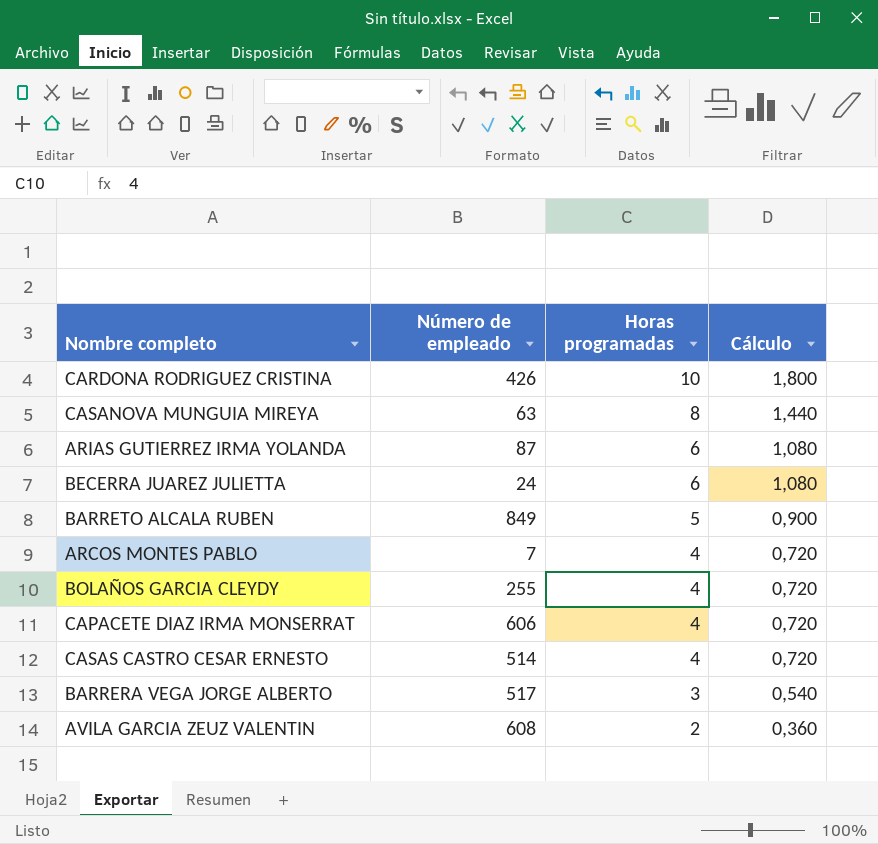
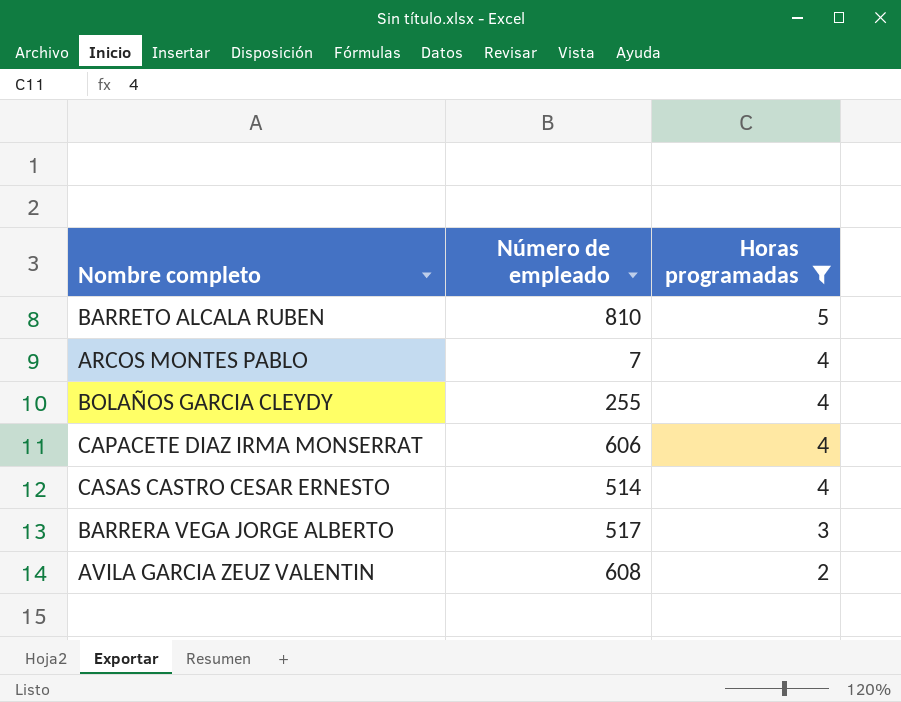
filter: none -> Horas programadas <= 5
column Cálculo | formula: [Horas programadas] * 0,18 -> none
BARRETO ALCALA RUBEN | Número de empleado: 849 -> 810

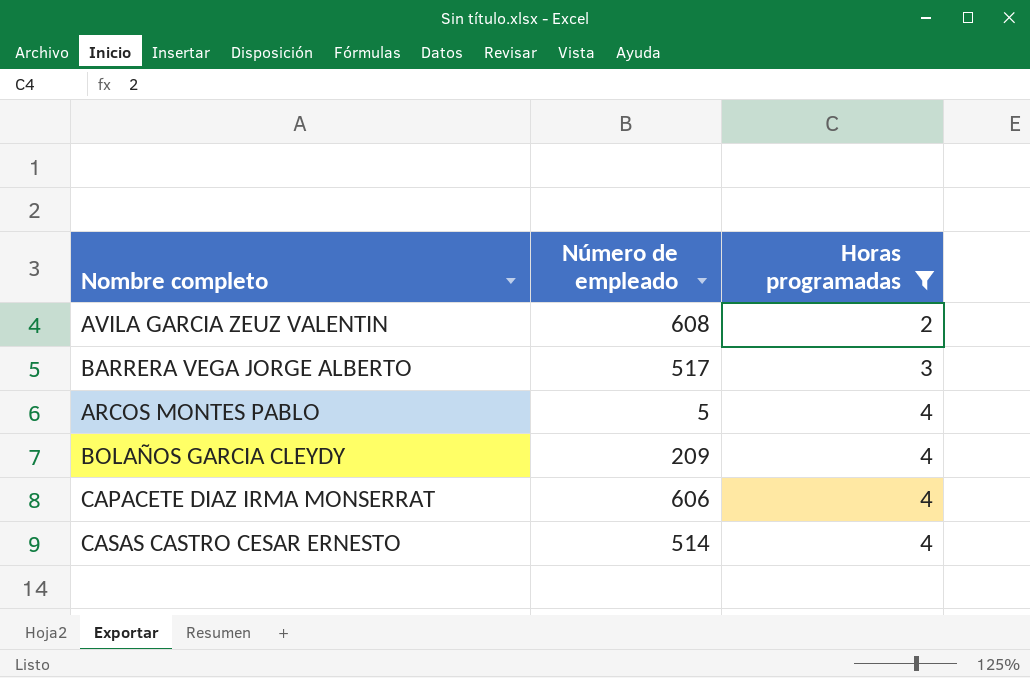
row order: Horas programadas descending -> Horas programadas ascending
row BARRETO ALCALA RUBEN: 810 | 5 -> none
ARCOS MONTES PABLO | Número de empleado: 7 -> 5
BOLAÑOS GARCIA CLEYDY | Número de empleado: 255 -> 209

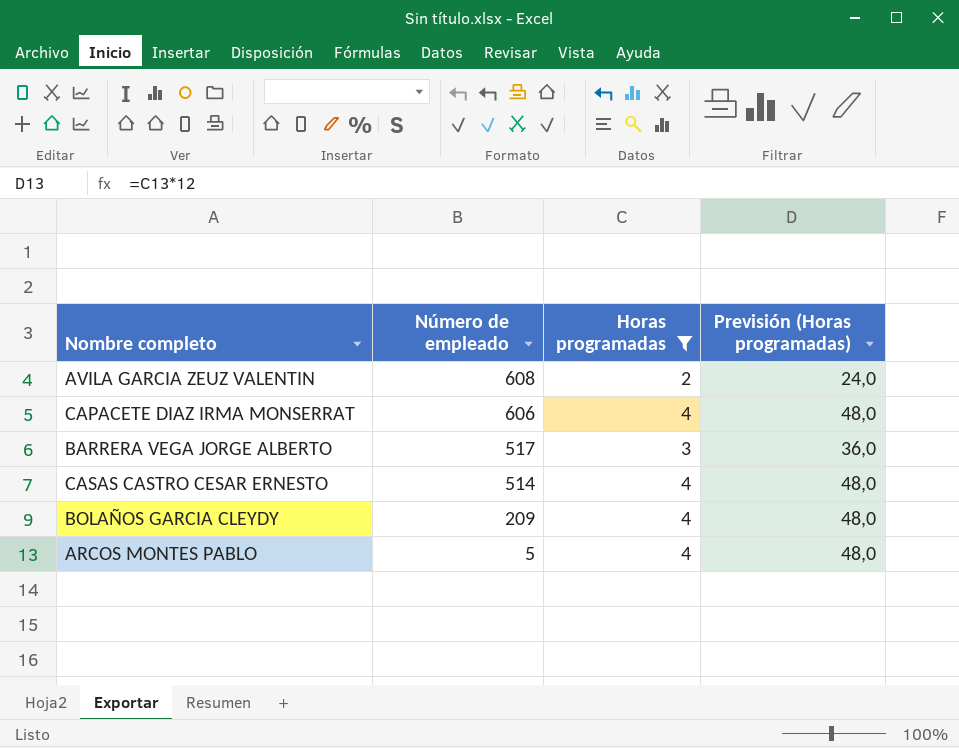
row order: Horas programadas ascending -> Número de empleado descending
column Previsión (Horas programadas) | formula: none -> [Horas programadas] * 12

